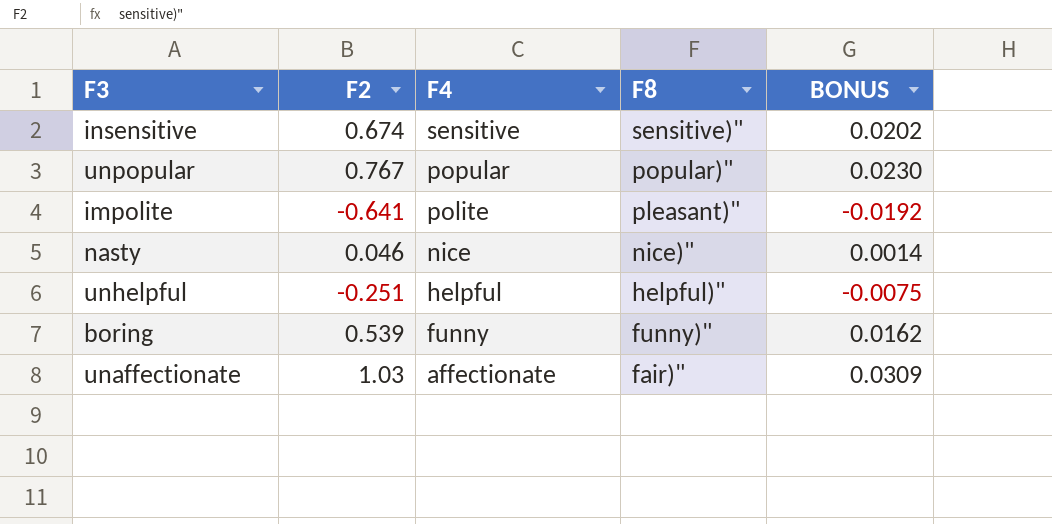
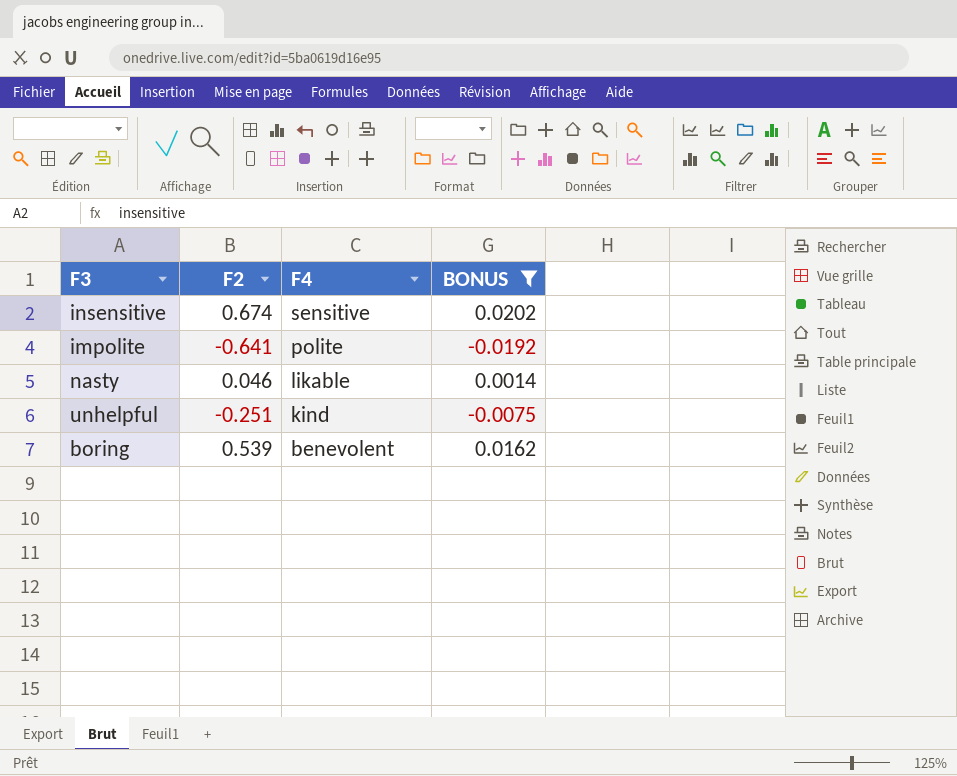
filter: none -> BONUS <= 0.0202
column F8 | position: 4 -> none
nasty | F4: nice -> likable
unhelpful | F4: helpful -> kind
boring | F4: funny -> benevolent

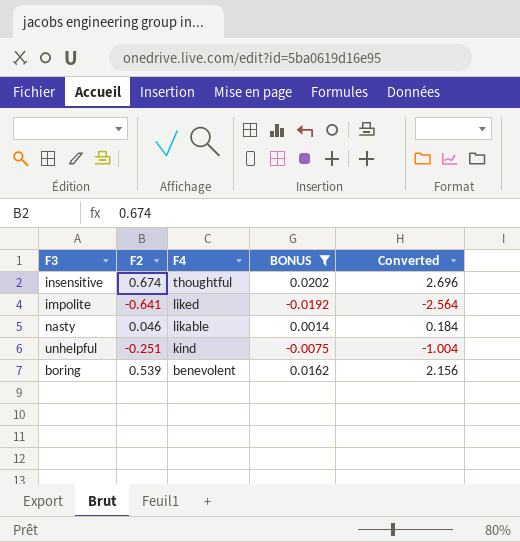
column Converted | formula: none -> [F2] * 4
insensitive | F4: sensitive -> thoughtful
impolite | F4: polite -> liked

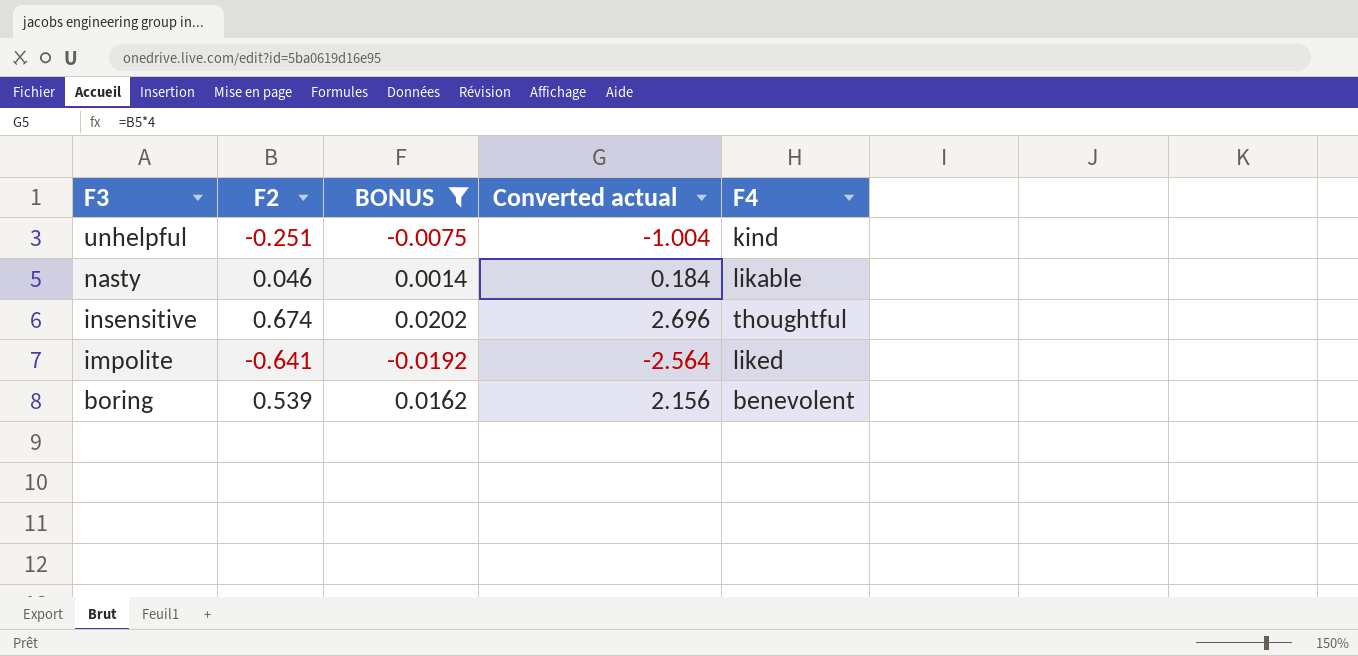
row order: F4 descending -> F3 descending
column name: Converted -> Converted actual
column F4 | position: 3 -> 5

